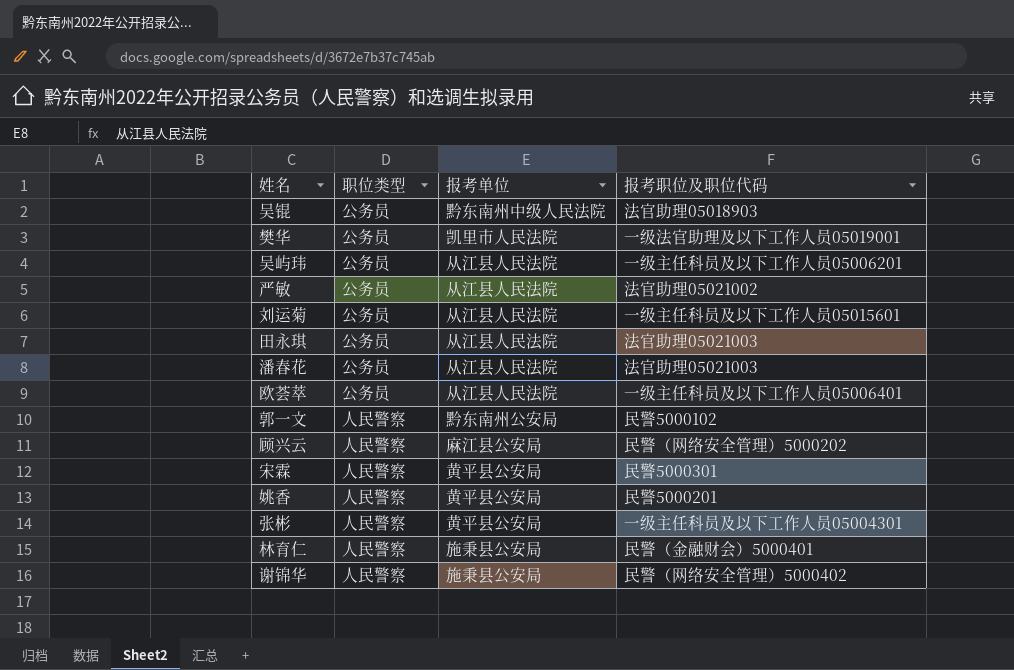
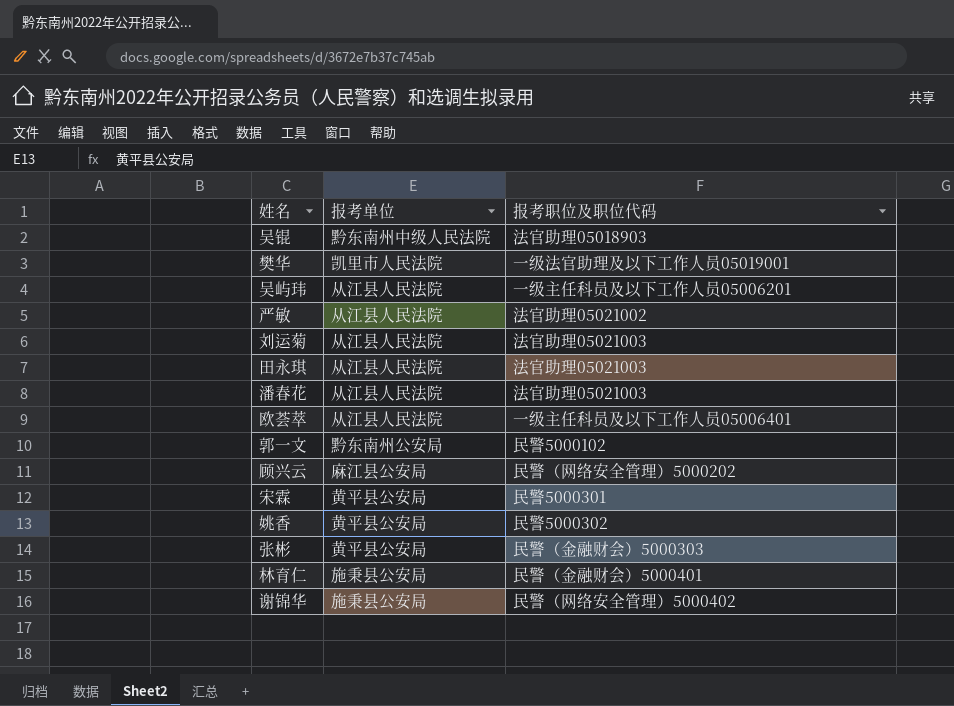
column 职位类型 | position: 2 -> none
刘运菊 | 报考职位及职位代码: 一级主任科员及以下工作人员05015601 -> 法官助理05021003
姚香 | 报考职位及职位代码: 民警5000201 -> 民警5000302
张彬 | 报考职位及职位代码: 一级主任科员及以下工作人员05004301 -> 民警（金融财会）5000303

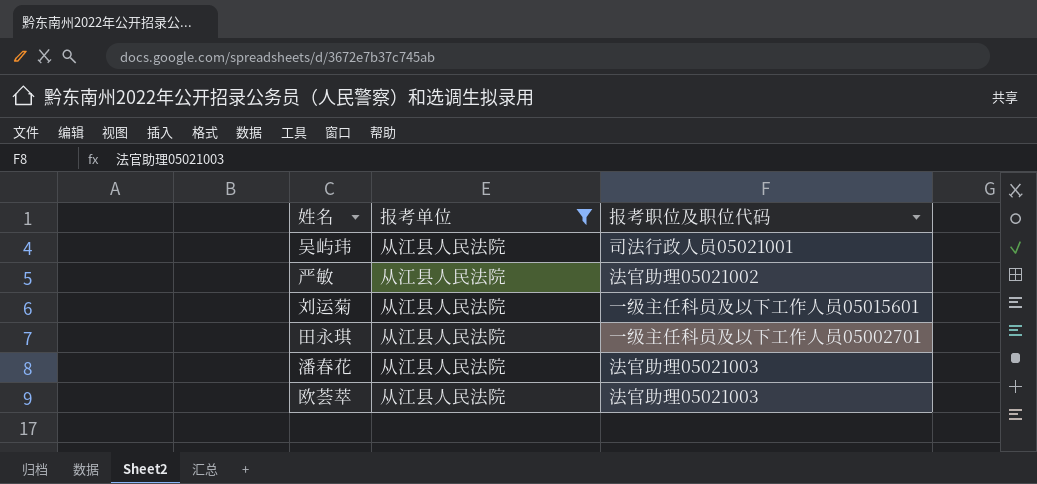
filter: none -> 报考单位 = 从江县人民法院
吴屿玮 | 报考职位及职位代码: 一级主任科员及以下工作人员05006201 -> 司法行政人员05021001
刘运菊 | 报考职位及职位代码: 法官助理05021003 -> 一级主任科员及以下工作人员05015601
田永琪 | 报考职位及职位代码: 法官助理05021003 -> 一级主任科员及以下工作人员05002701
欧荟萃 | 报考职位及职位代码: 一级主任科员及以下工作人员05006401 -> 法官助理05021003

